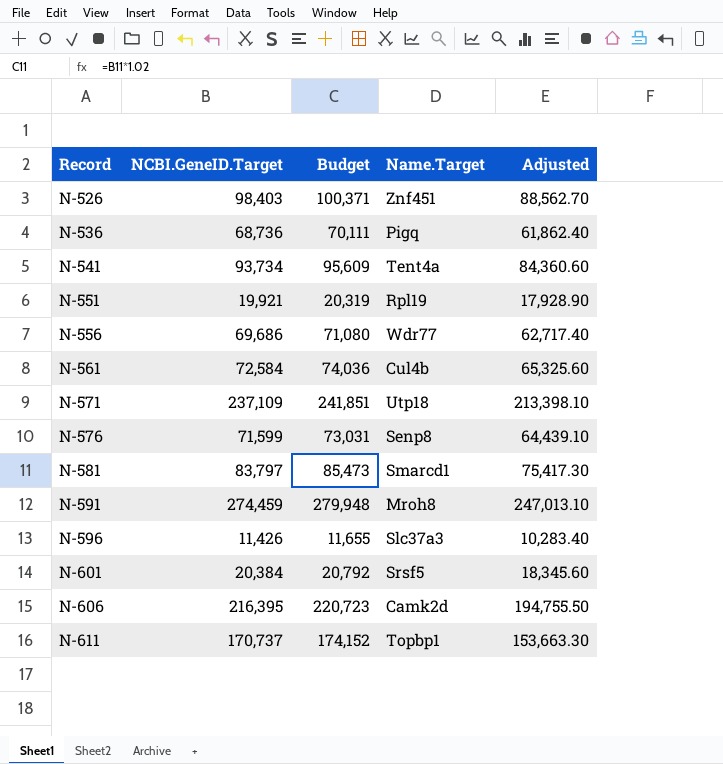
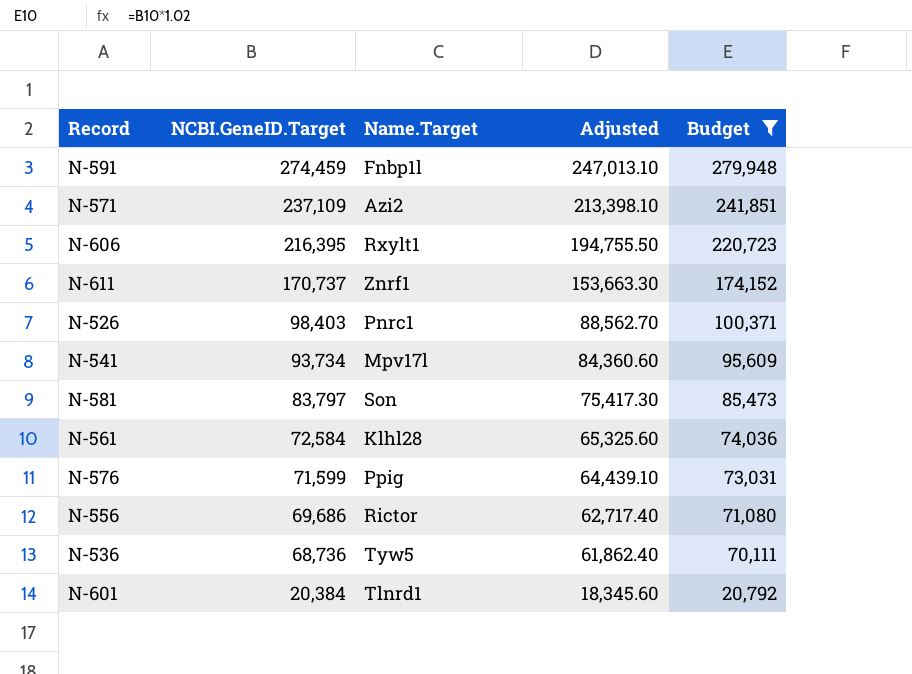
filter: none -> Budget >= 20,792
row order: Record ascending -> NCBI.GeneID.Target descending
column Budget | position: 3 -> 5
N-591 | Name.Target: Mroh8 -> Fnbp1l
N-571 | Name.Target: Utp18 -> Azi2
N-606 | Name.Target: Camk2d -> Rxylt1
N-611 | Name.Target: Topbp1 -> Znrf1
N-526 | Name.Target: Znf451 -> Pnrc1
N-541 | Name.Target: Tent4a -> Mpv17l
N-581 | Name.Target: Smarcd1 -> Son
N-561 | Name.Target: Cul4b -> Klhl28
N-576 | Name.Target: Senp8 -> Ppig
N-556 | Name.Target: Wdr77 -> Rictor
N-536 | Name.Target: Pigq -> Tyw5
N-601 | Name.Target: Srsf5 -> Tlnrd1

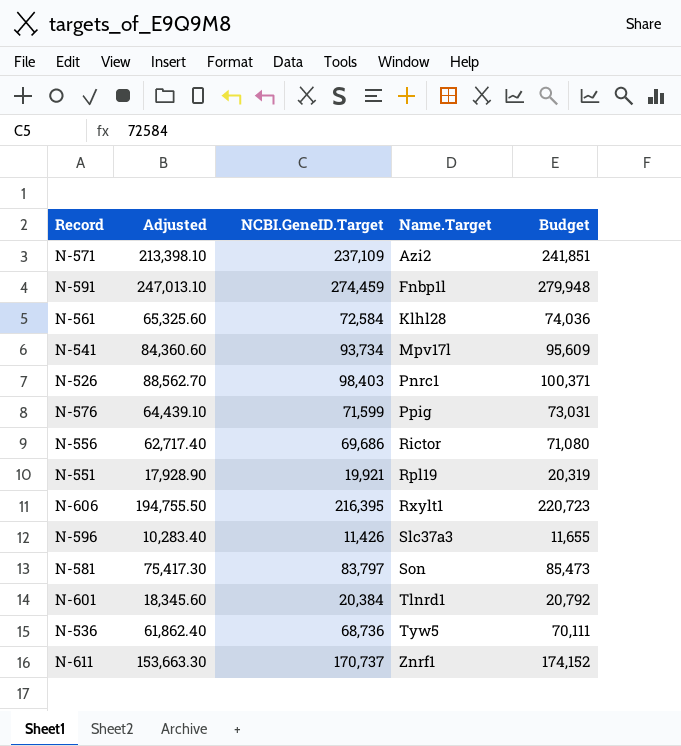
filter: Budget >= 20,792 -> none
row order: NCBI.GeneID.Target descending -> Name.Target ascending
column Adjusted | position: 4 -> 2

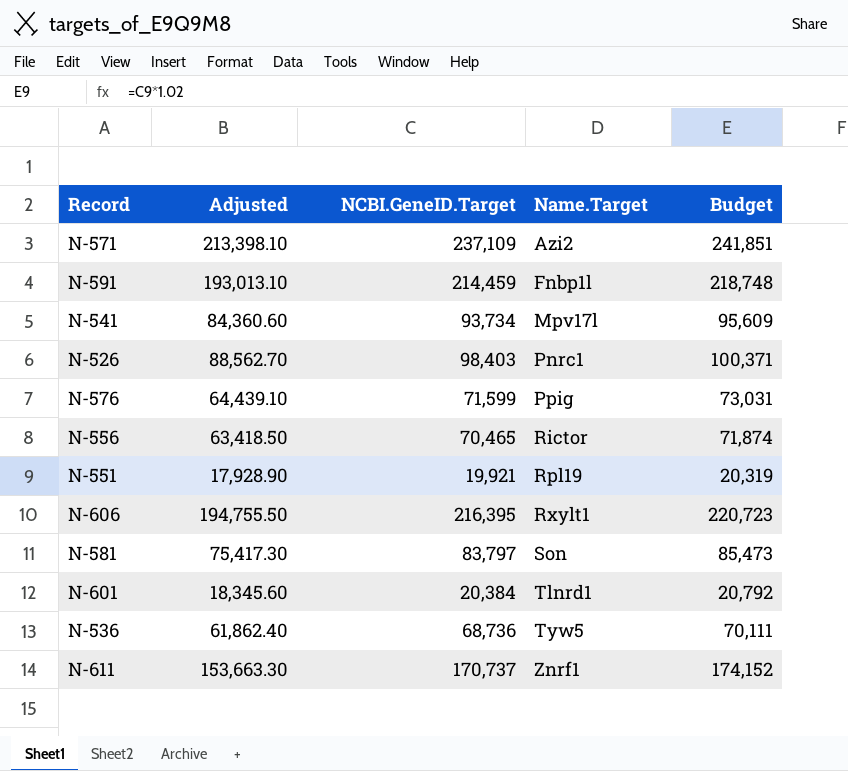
row N-561: 65,325.60 | 72,584 | Klhl28 | 74,036 -> none
row N-596: 10,283.40 | 11,426 | Slc37a3 | 11,655 -> none
N-591 | Adjusted: 247,013.10 -> 193,013.10
N-591 | NCBI.GeneID.Target: 274,459 -> 214,459
N-591 | Budget: 279,948 -> 218,748
N-556 | Adjusted: 62,717.40 -> 63,418.50
N-556 | NCBI.GeneID.Target: 69,686 -> 70,465
N-556 | Budget: 71,080 -> 71,874

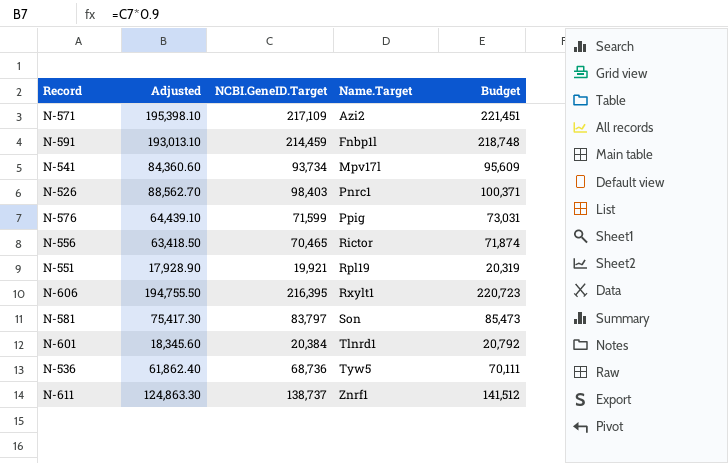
N-571 | Adjusted: 213,398.10 -> 195,398.10
N-571 | NCBI.GeneID.Target: 237,109 -> 217,109
N-571 | Budget: 241,851 -> 221,451
N-611 | Adjusted: 153,663.30 -> 124,863.30
N-611 | NCBI.GeneID.Target: 170,737 -> 138,737
N-611 | Budget: 174,152 -> 141,512

